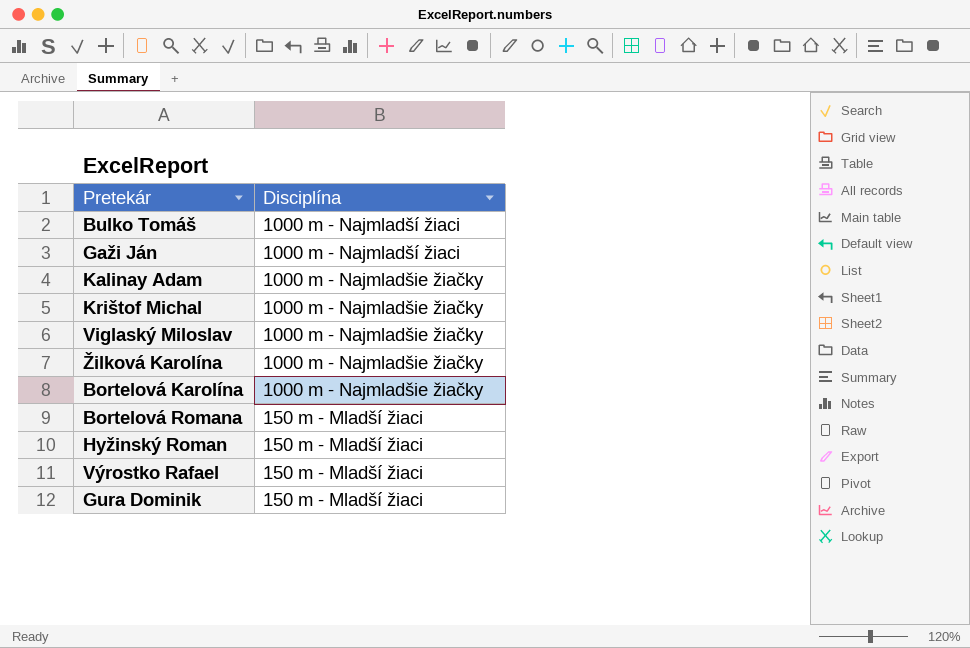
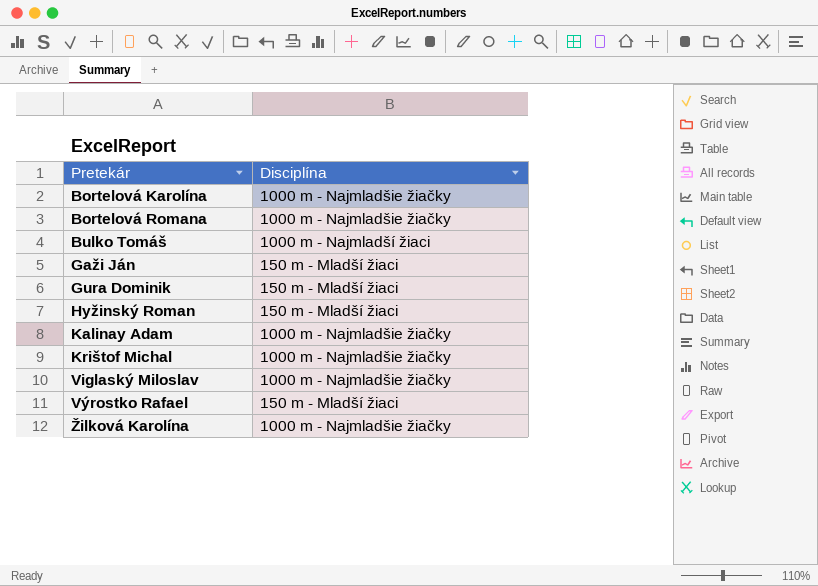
row order: none -> Pretekár ascending
Bortelová Romana | Disciplína: 150 m - Mladší žiaci -> 1000 m - Najmladšie žiačky
Gaži Ján | Disciplína: 1000 m - Najmladší žiaci -> 150 m - Mladší žiaci

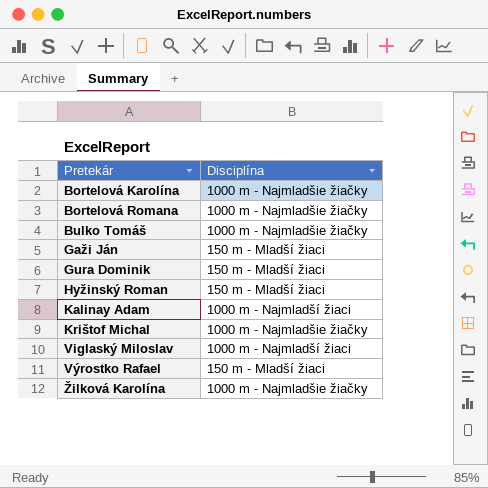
Bulko Tomáš | Disciplína: 1000 m - Najmladší žiaci -> 1000 m - Najmladšie žiačky
Kalinay Adam | Disciplína: 1000 m - Najmladšie žiačky -> 1000 m - Najmladší žiaci
Viglaský Miloslav | Disciplína: 1000 m - Najmladšie žiačky -> 1000 m - Najmladší žiaci

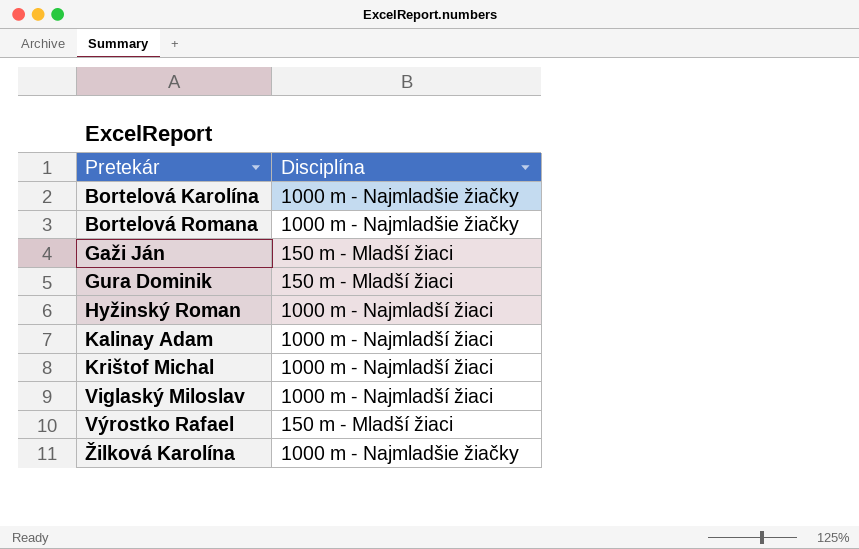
row Bulko Tomáš: 1000 m - Najmladšie žiačky -> none
Hyžinský Roman | Disciplína: 150 m - Mladší žiaci -> 1000 m - Najmladší žiaci
Krištof Michal | Disciplína: 1000 m - Najmladšie žiačky -> 1000 m - Najmladší žiaci

